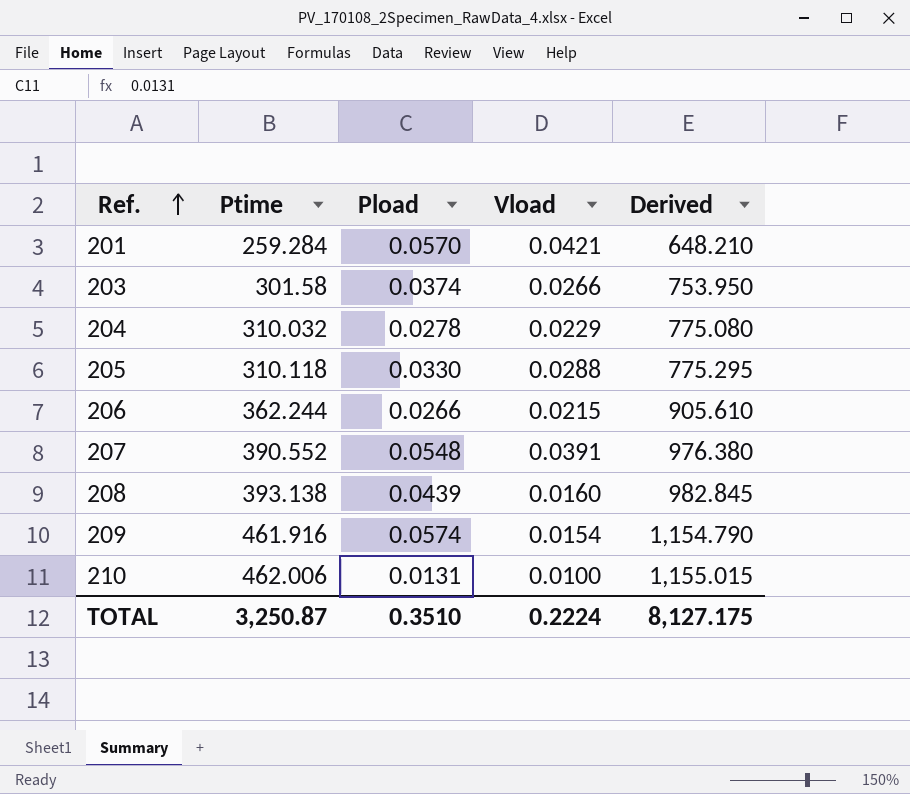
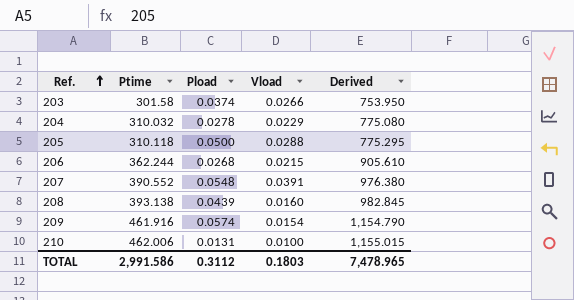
row 201: 259.284 | 0.0570 | 0.0421 | 648.210 -> none
205 | Pload: 0.0330 -> 0.0500
206 | Pload: 0.0266 -> 0.0268
TOTAL | Ptime: 3,250.87 -> 2,991.586
TOTAL | Pload: 0.3510 -> 0.3112
TOTAL | Vload: 0.2224 -> 0.1803
TOTAL | Derived: 8,127.175 -> 7,478.965

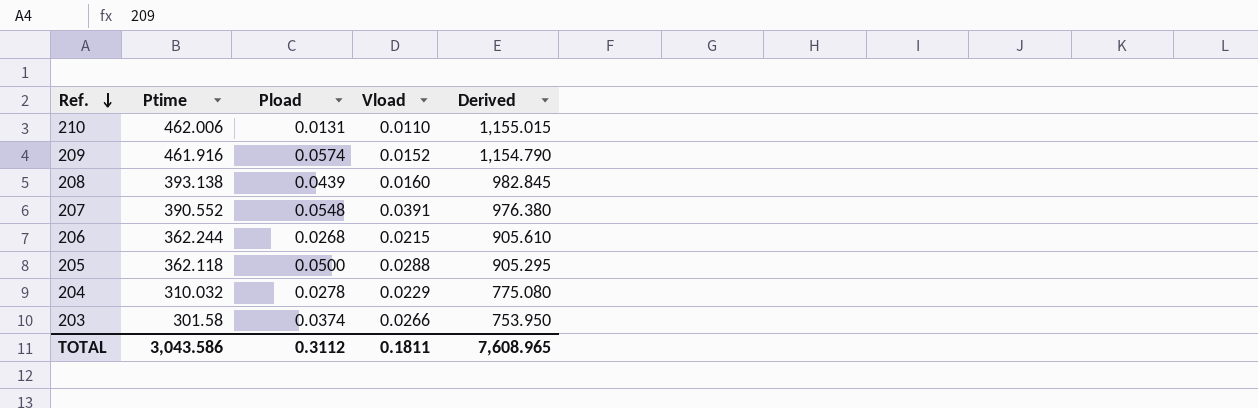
row order: Ref. ascending -> Ref. descending
210 | Vload: 0.0100 -> 0.0110
209 | Vload: 0.0154 -> 0.0152
205 | Ptime: 310.118 -> 362.118
205 | Derived: 775.295 -> 905.295
TOTAL | Ptime: 2,991.586 -> 3,043.586
TOTAL | Vload: 0.1803 -> 0.1811
TOTAL | Derived: 7,478.965 -> 7,608.965

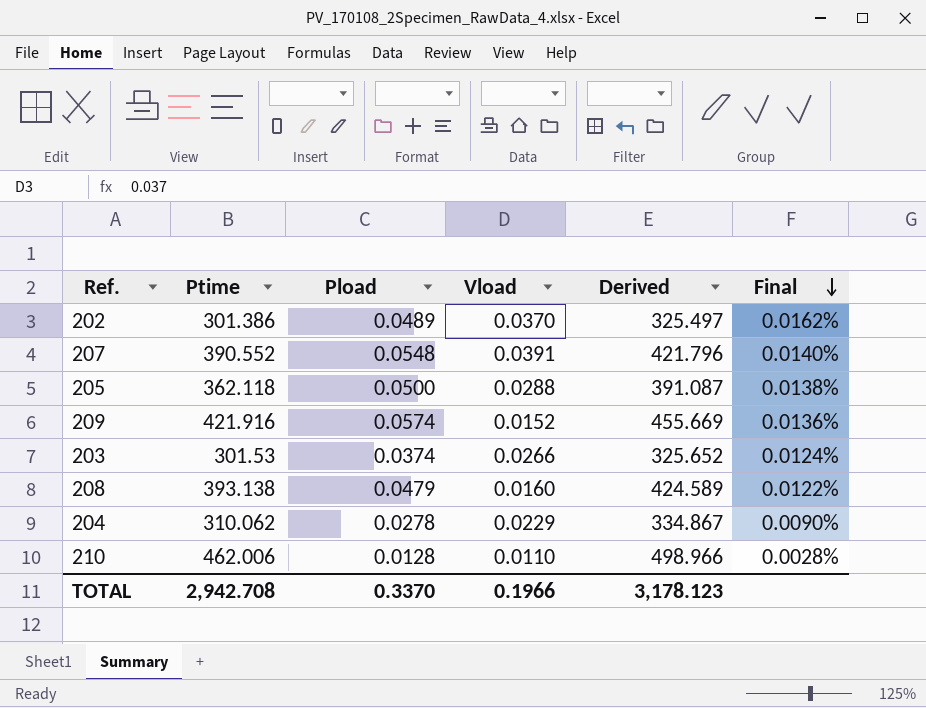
row order: Ref. descending -> Final descending
column Derived | formula: [Ptime] * 2.5 -> [Ptime] * 1.08
column Final | formula: none -> [Pload] / [Ptime]
row 206: 362.244 | 0.0268 | 0.0215 | 905.610 -> none
row 202: none -> 301.386 | 0.0489 | 0.0370 | 325.497 | 0.0162%
209 | Ptime: 461.916 -> 421.916
203 | Ptime: 301.58 -> 301.53
208 | Pload: 0.0439 -> 0.0479
204 | Ptime: 310.032 -> 310.062
210 | Pload: 0.0131 -> 0.0128
TOTAL | Ptime: 3,043.586 -> 2,942.708
TOTAL | Pload: 0.3112 -> 0.3370
TOTAL | Vload: 0.1811 -> 0.1966
TOTAL | Derived: 7,608.965 -> 3,178.123

